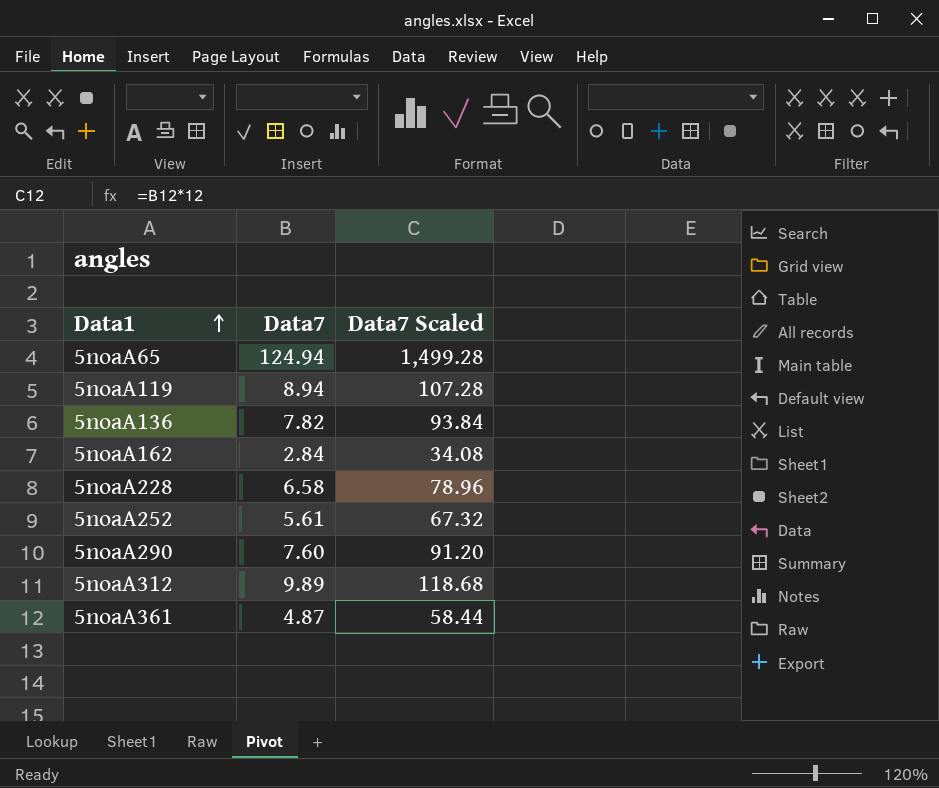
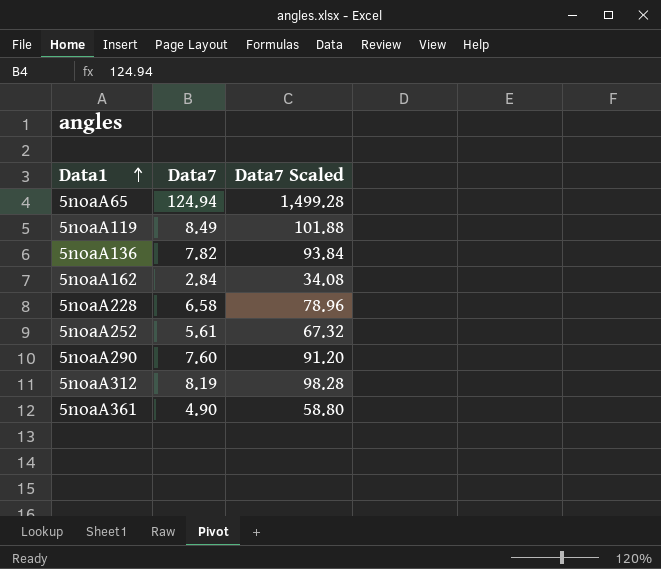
5noaA119 | Data7: 8.94 -> 8.49
5noaA119 | Data7 Scaled: 107.28 -> 101.88
5noaA312 | Data7: 9.89 -> 8.19
5noaA312 | Data7 Scaled: 118.68 -> 98.28
5noaA361 | Data7: 4.87 -> 4.90
5noaA361 | Data7 Scaled: 58.44 -> 58.80

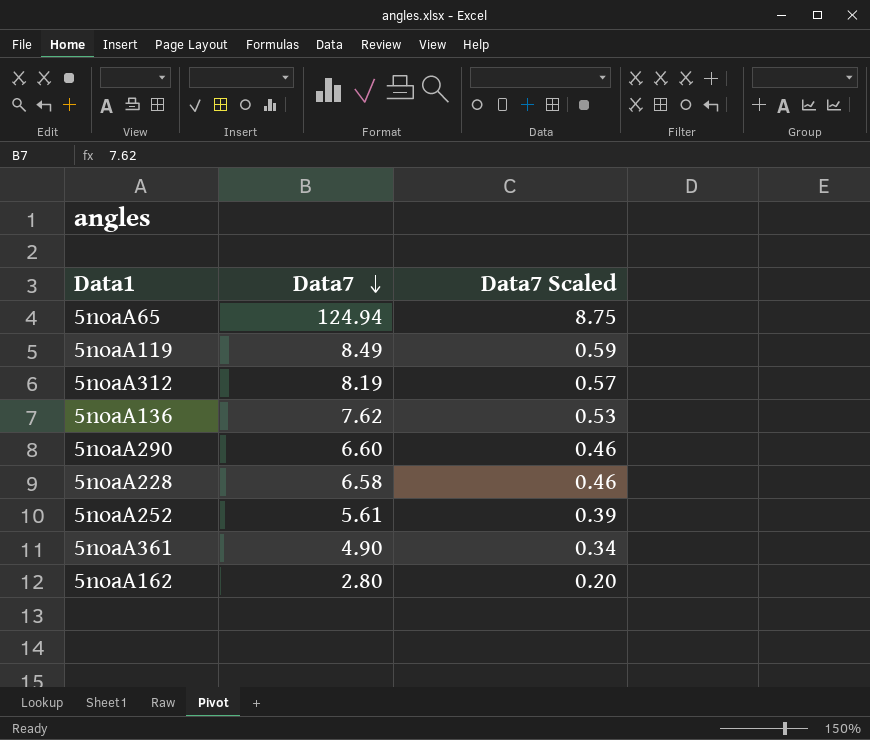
row order: Data1 ascending -> Data7 descending
column Data7 Scaled | formula: [Data7] * 12 -> [Data7] * 0.07
5noaA136 | Data7: 7.82 -> 7.62
5noaA290 | Data7: 7.60 -> 6.60
5noaA162 | Data7: 2.84 -> 2.80

